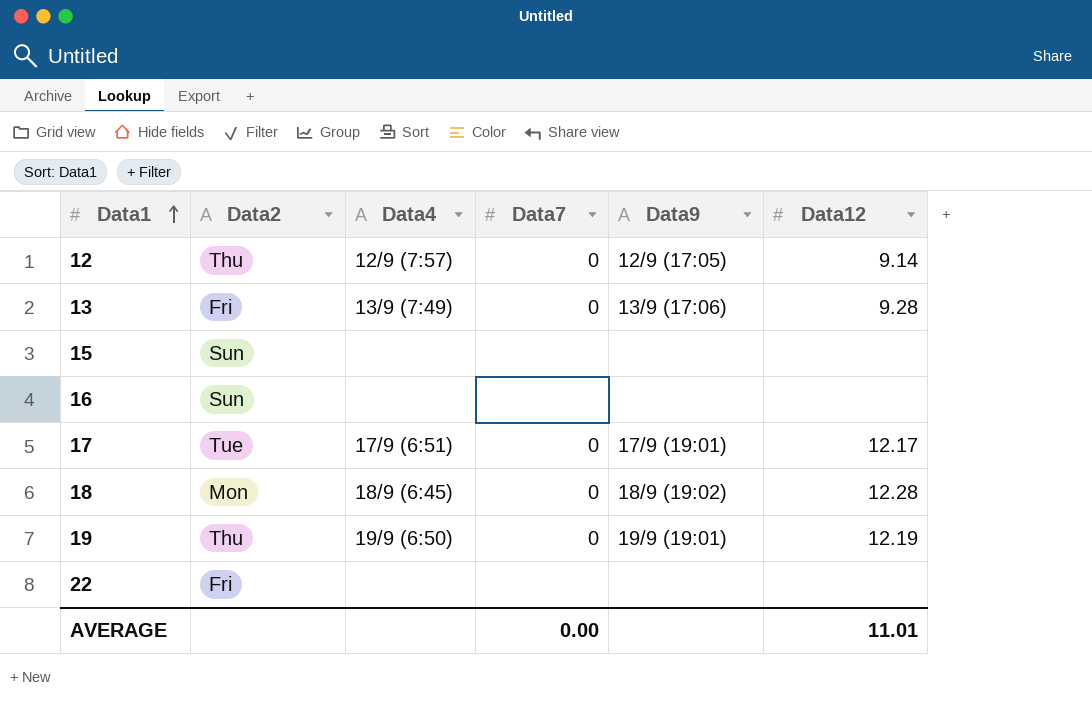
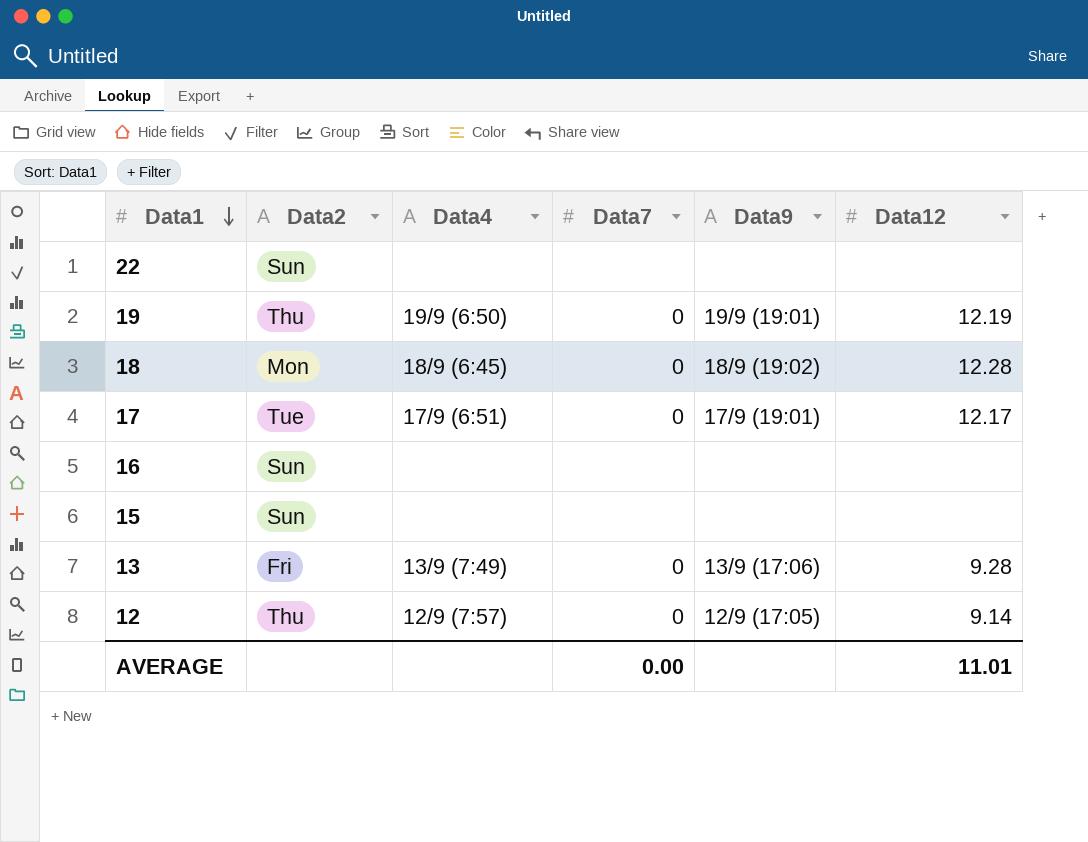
row order: Data1 ascending -> Data1 descending
22 | Data2: Fri -> Sun

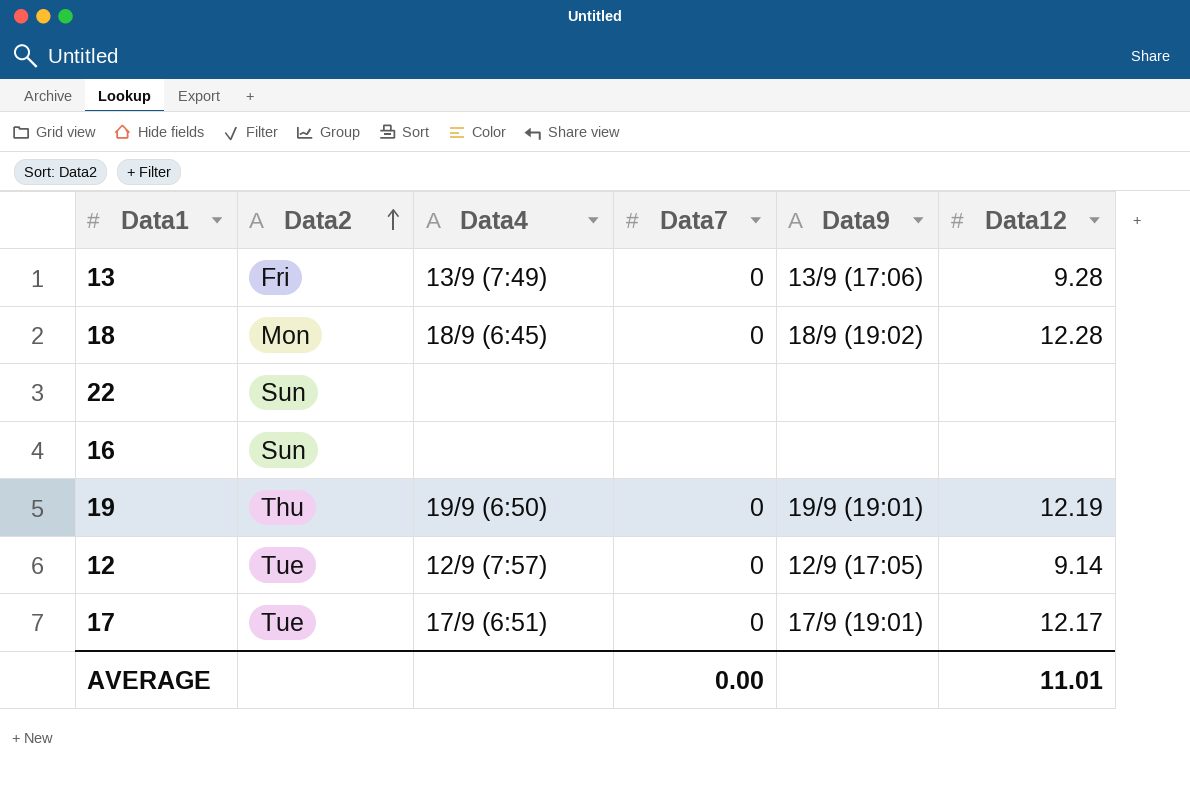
row order: Data1 descending -> Data2 ascending
row 15: Sun | none | none | none | none -> none
12 | Data2: Thu -> Tue

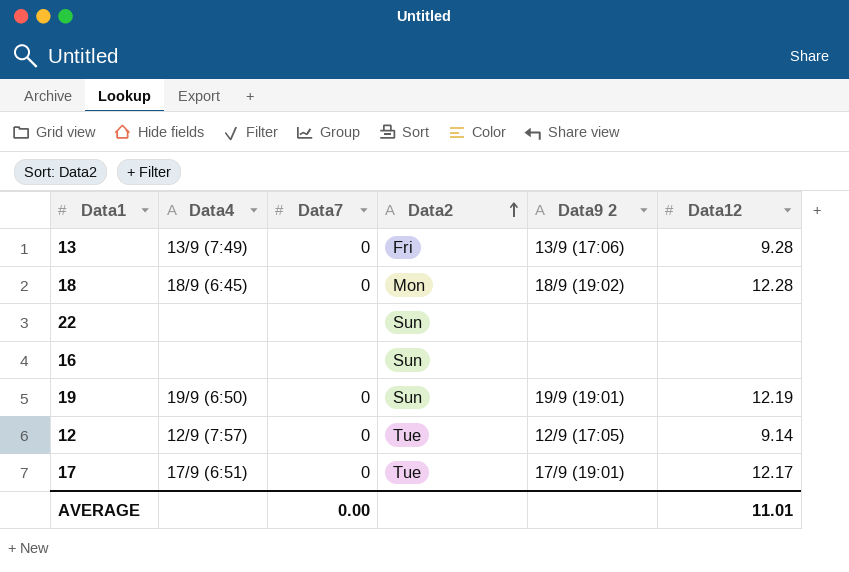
column Data2 | position: 2 -> 4
column name: Data9 -> Data9 2
19 | Data2: Thu -> Sun

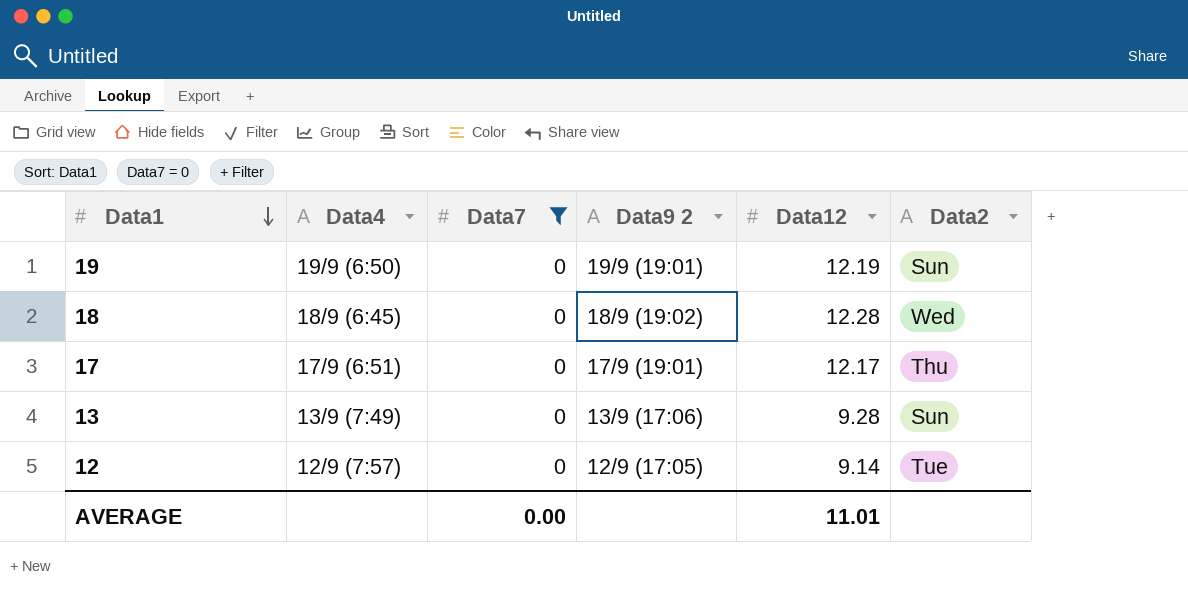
filter: none -> Data7 = 0
row order: Data2 ascending -> Data1 descending
column Data2 | position: 4 -> 6
18 | Data2: Mon -> Wed
17 | Data2: Tue -> Thu
13 | Data2: Fri -> Sun

